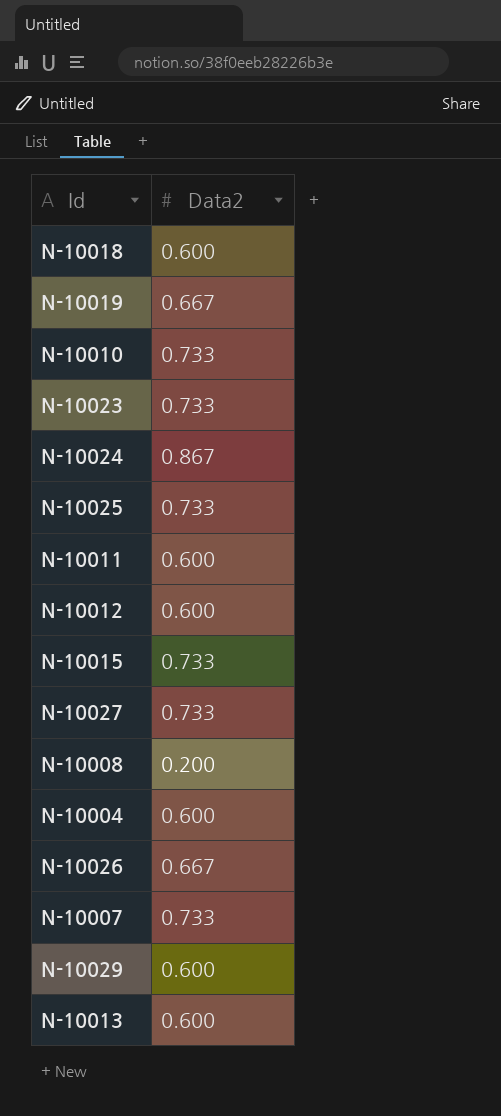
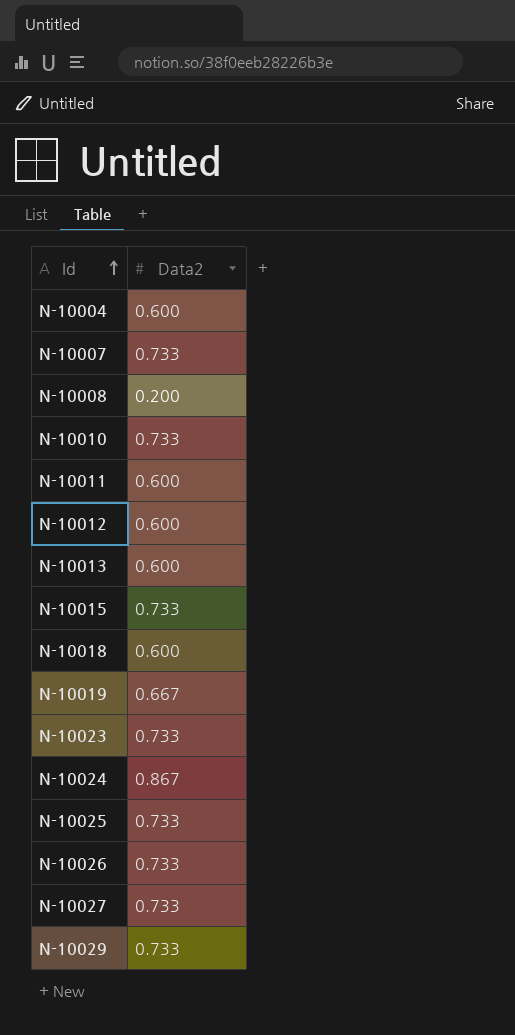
row order: none -> Id ascending
N-10026 | Data2: 0.667 -> 0.733
N-10029 | Data2: 0.600 -> 0.733

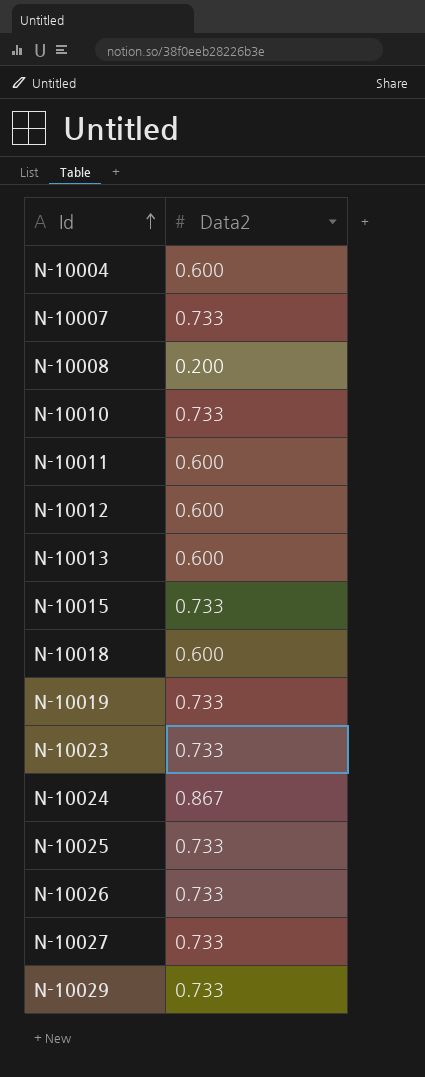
N-10019 | Data2: 0.667 -> 0.733

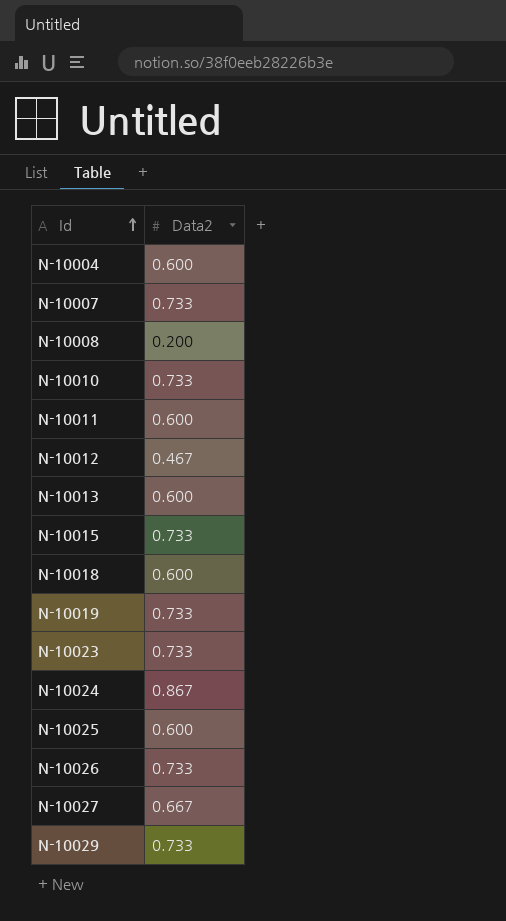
N-10012 | Data2: 0.600 -> 0.467
N-10025 | Data2: 0.733 -> 0.600
N-10027 | Data2: 0.733 -> 0.667

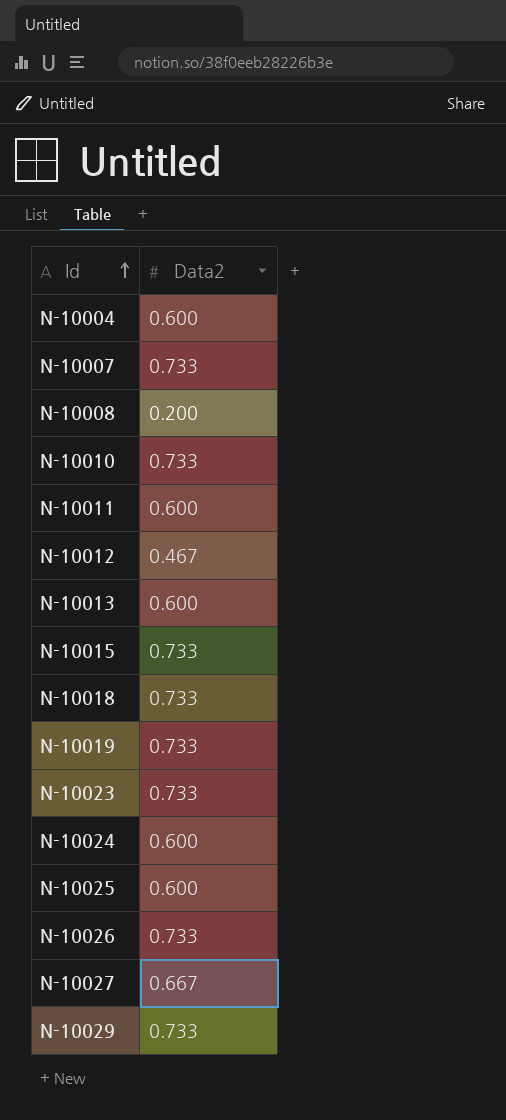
N-10018 | Data2: 0.600 -> 0.733
N-10024 | Data2: 0.867 -> 0.600

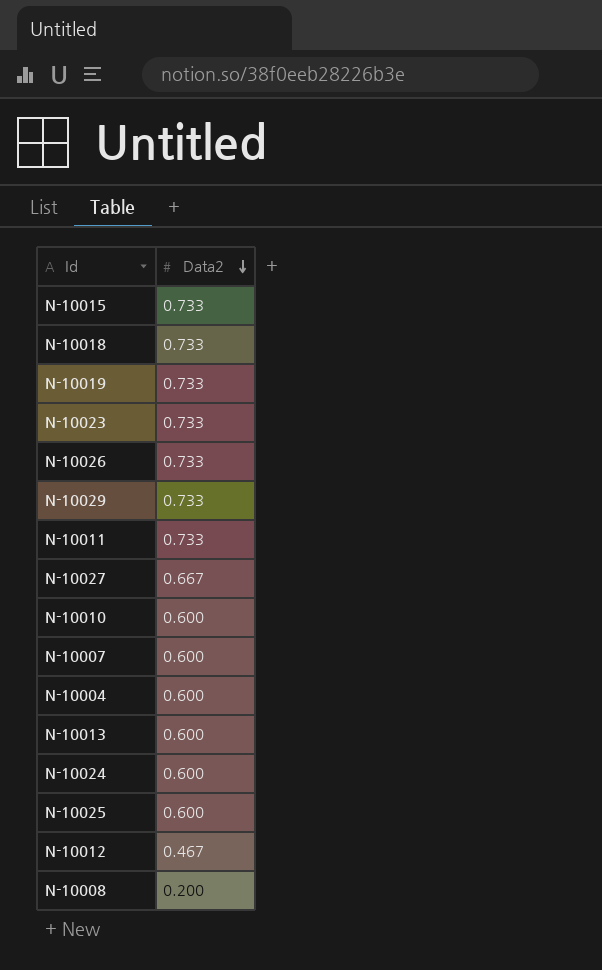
row order: Id ascending -> Data2 descending
N-10011 | Data2: 0.600 -> 0.733
N-10010 | Data2: 0.733 -> 0.600
N-10007 | Data2: 0.733 -> 0.600

